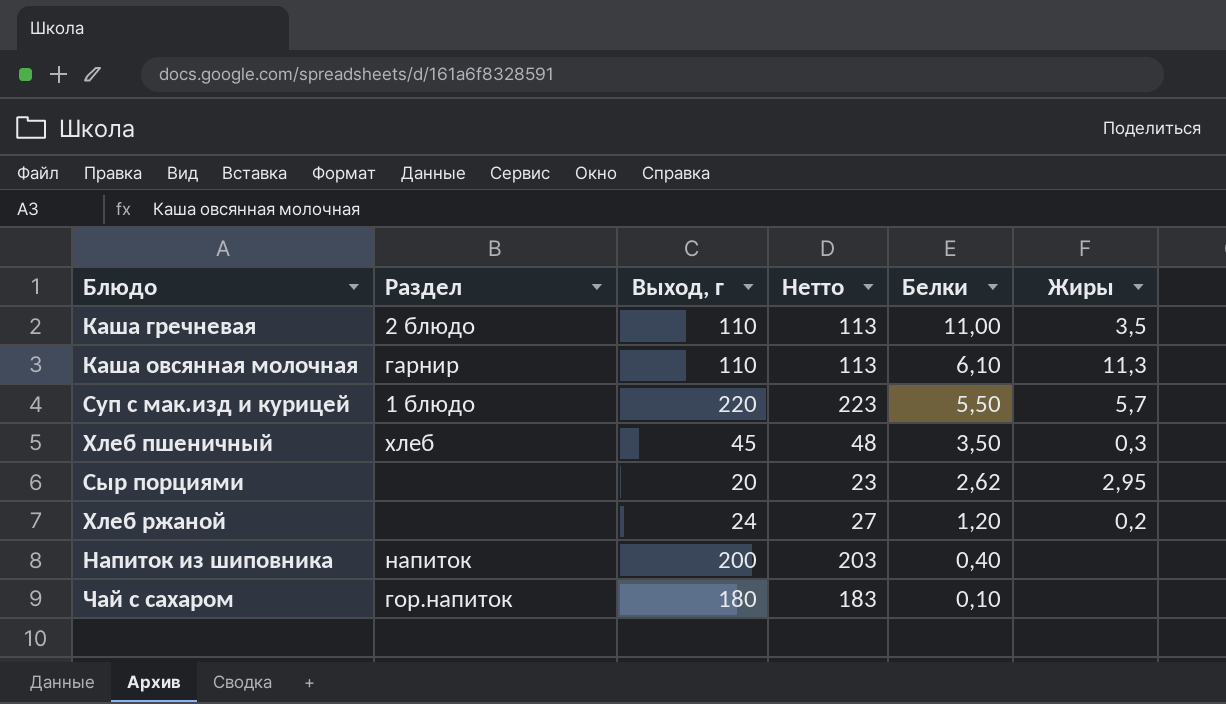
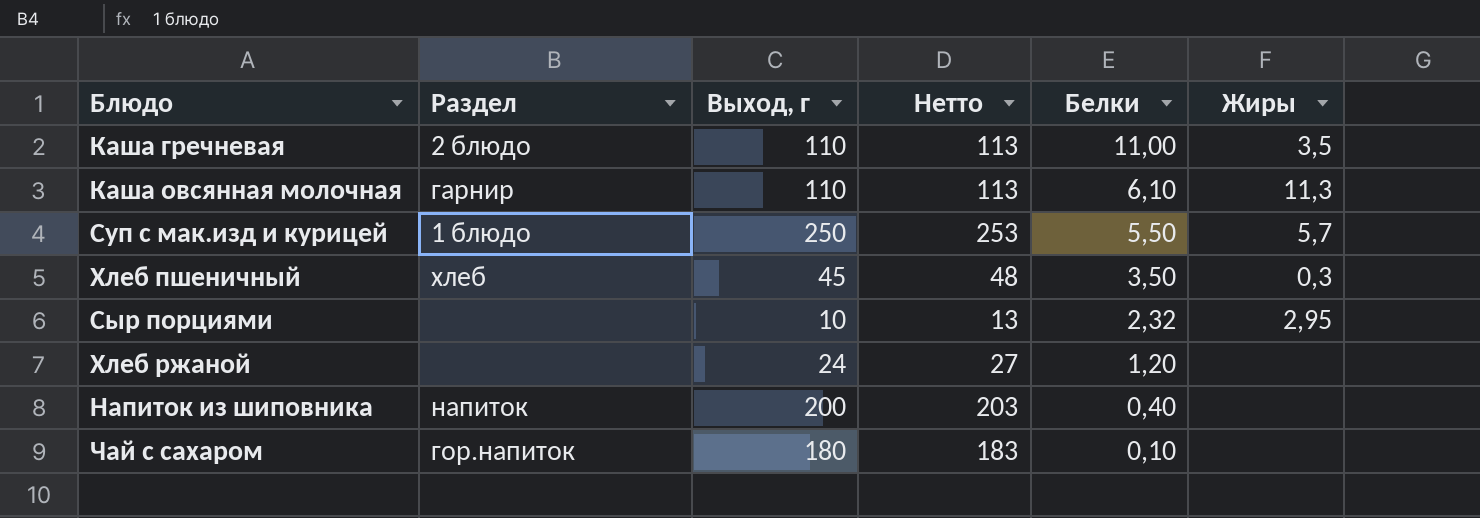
Суп с мак.изд и курицей | Выход, г: 220 -> 250
Суп с мак.изд и курицей | Нетто: 223 -> 253
Сыр порциями | Выход, г: 20 -> 10
Сыр порциями | Нетто: 23 -> 13
Сыр порциями | Белки: 2,62 -> 2,32
Хлеб ржаной | Жиры: 0,2 -> none

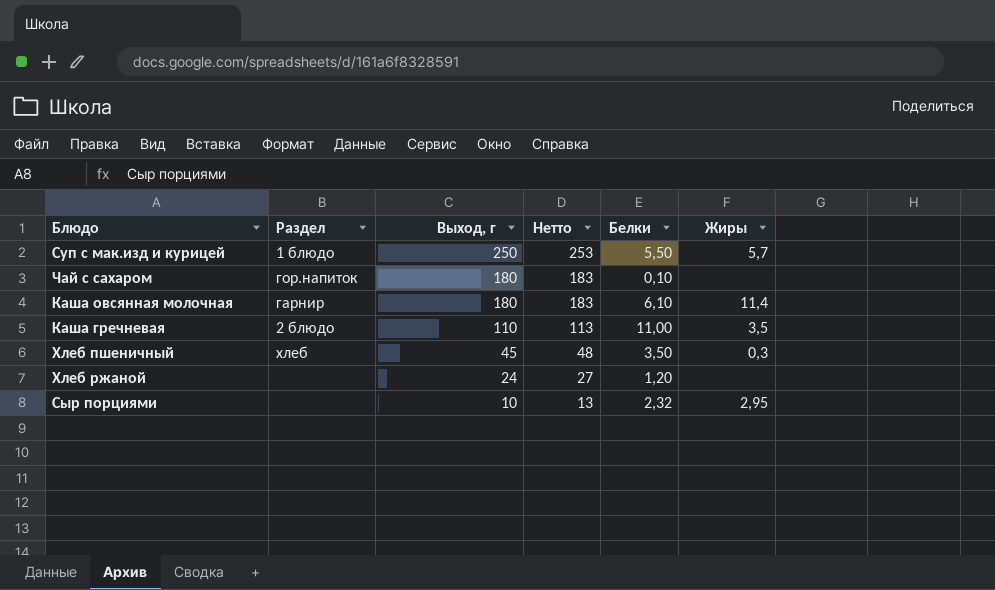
row order: Белки descending -> Выход, г descending
row Напиток из шиповника: напиток | 200 | 203 | 0,40 | none -> none
Каша овсянная молочная | Выход, г: 110 -> 180
Каша овсянная молочная | Нетто: 113 -> 183
Каша овсянная молочная | Жиры: 11,3 -> 11,4

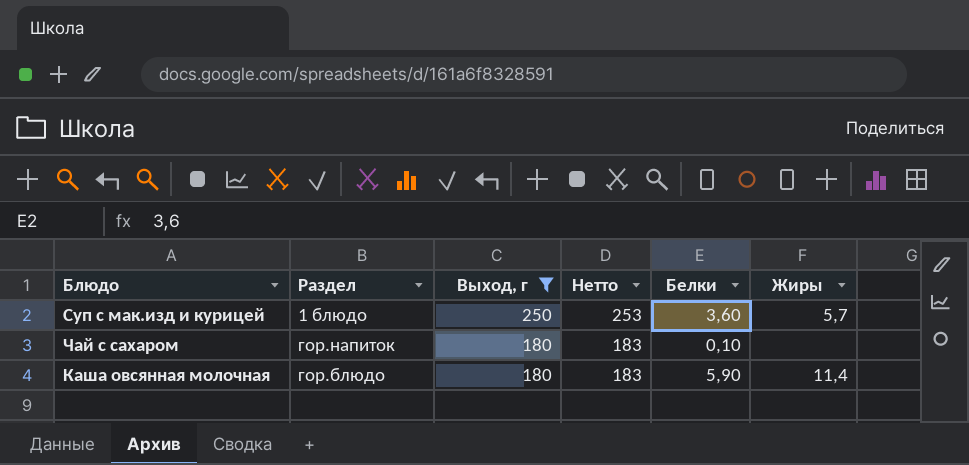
filter: none -> Выход, г >= 180
Суп с мак.изд и курицей | Белки: 5,50 -> 3,60
Каша овсянная молочная | Раздел: гарнир -> гор.блюдо
Каша овсянная молочная | Белки: 6,10 -> 5,90

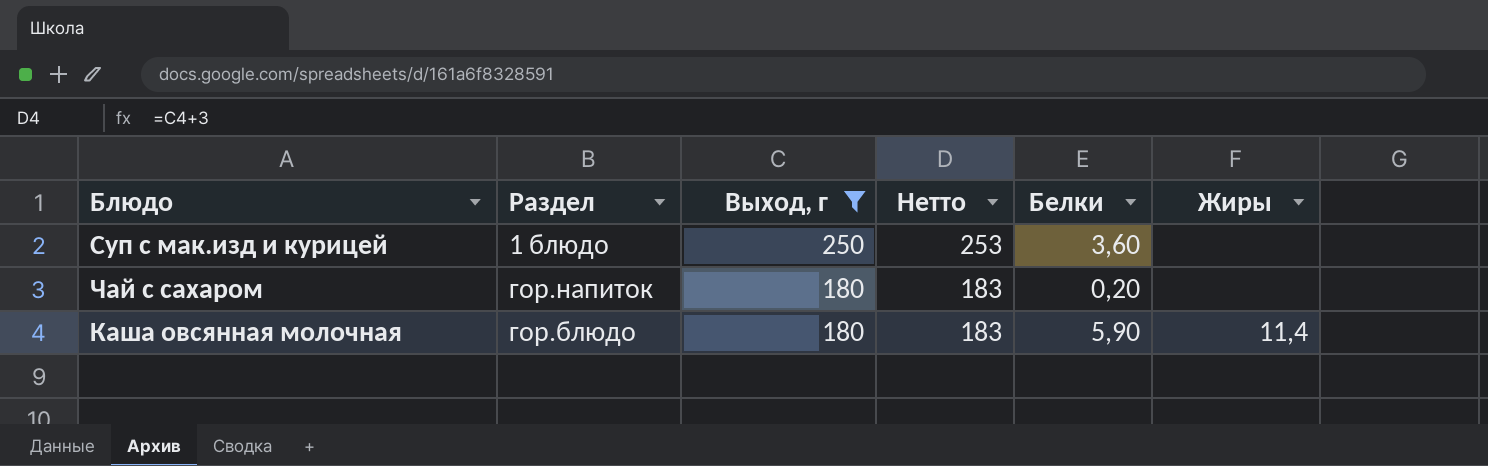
Суп с мак.изд и курицей | Жиры: 5,7 -> none
Чай с сахаром | Белки: 0,10 -> 0,20

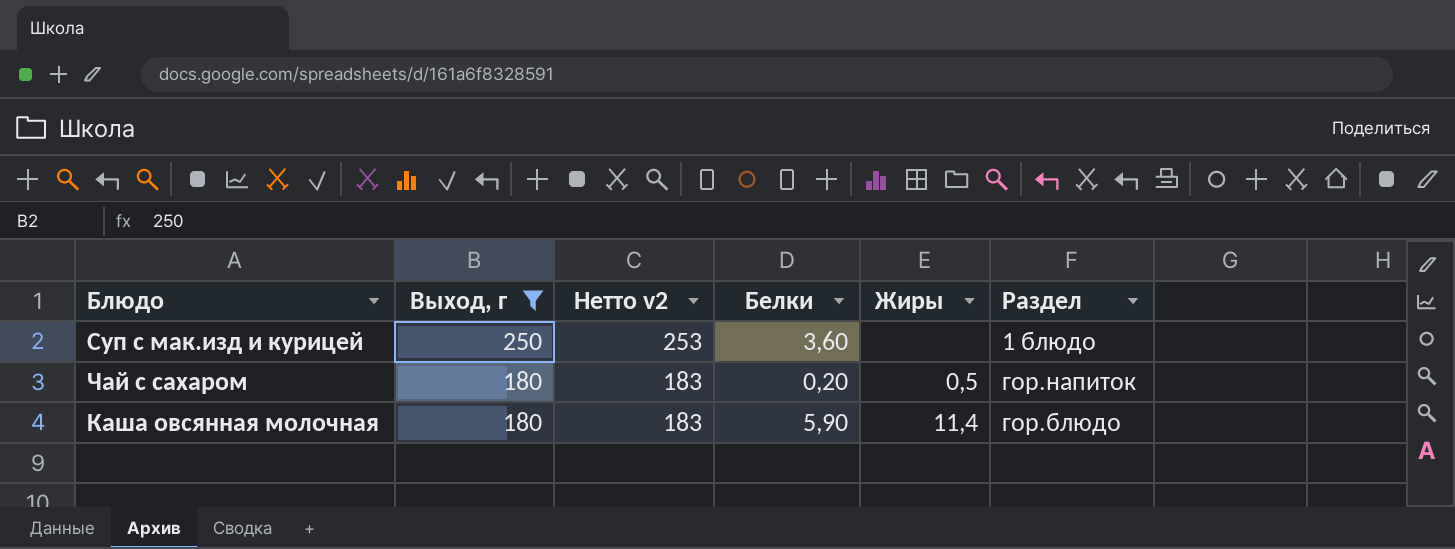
column name: Нетто -> Нетто v2
column Раздел | position: 2 -> 6
Чай с сахаром | Жиры: none -> 0,5

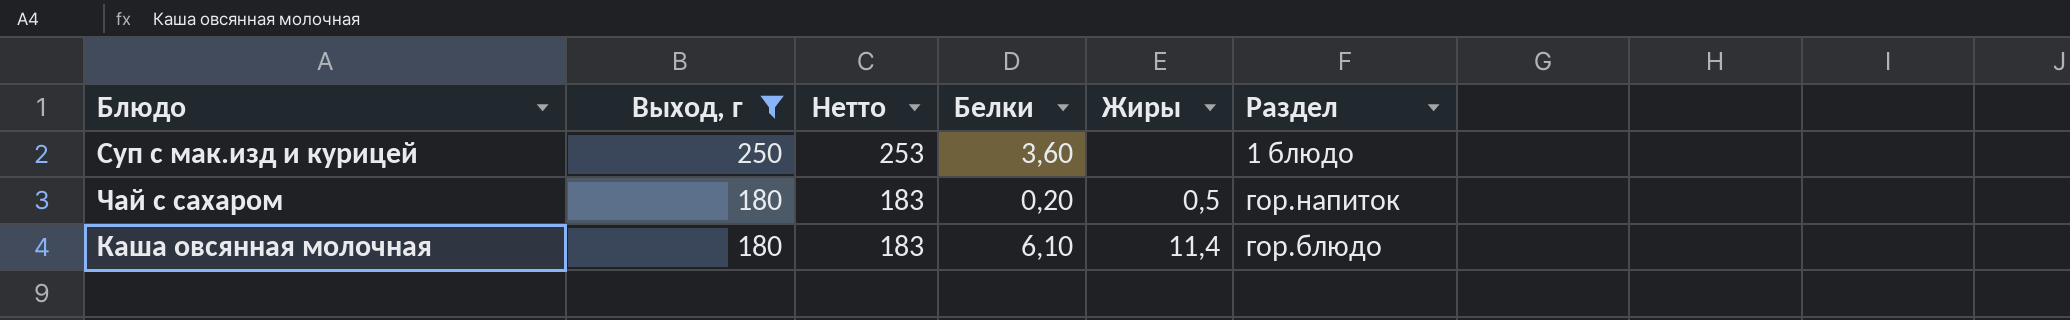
column name: Нетто v2 -> Нетто
Каша овсянная молочная | Белки: 5,90 -> 6,10

